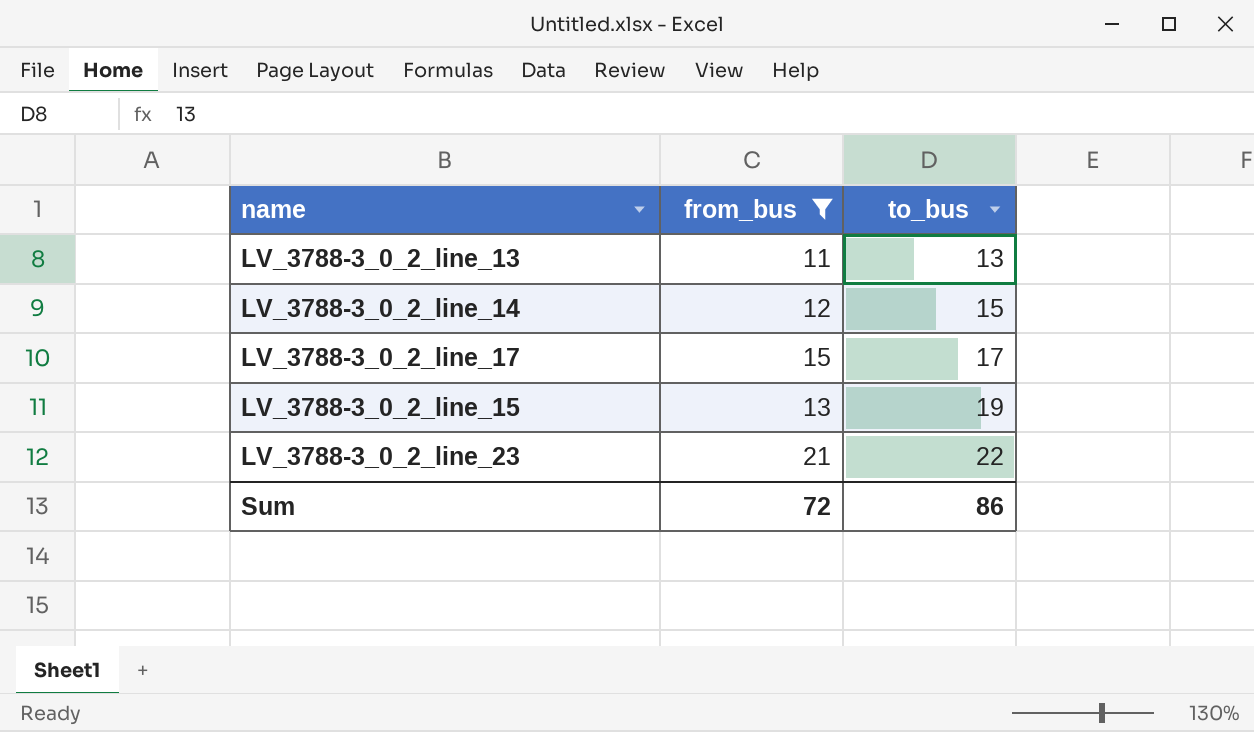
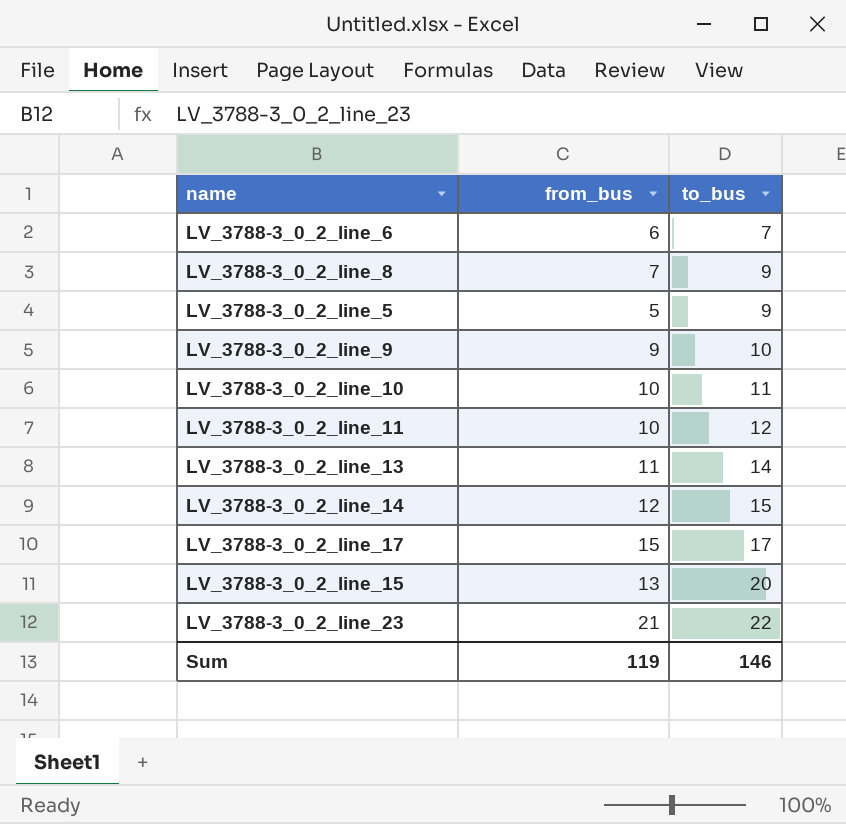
filter: from_bus >= 11 -> none
LV_3788-3_0_2_line_13 | to_bus: 13 -> 14
LV_3788-3_0_2_line_15 | to_bus: 19 -> 20
Sum | from_bus: 72 -> 119
Sum | to_bus: 86 -> 146

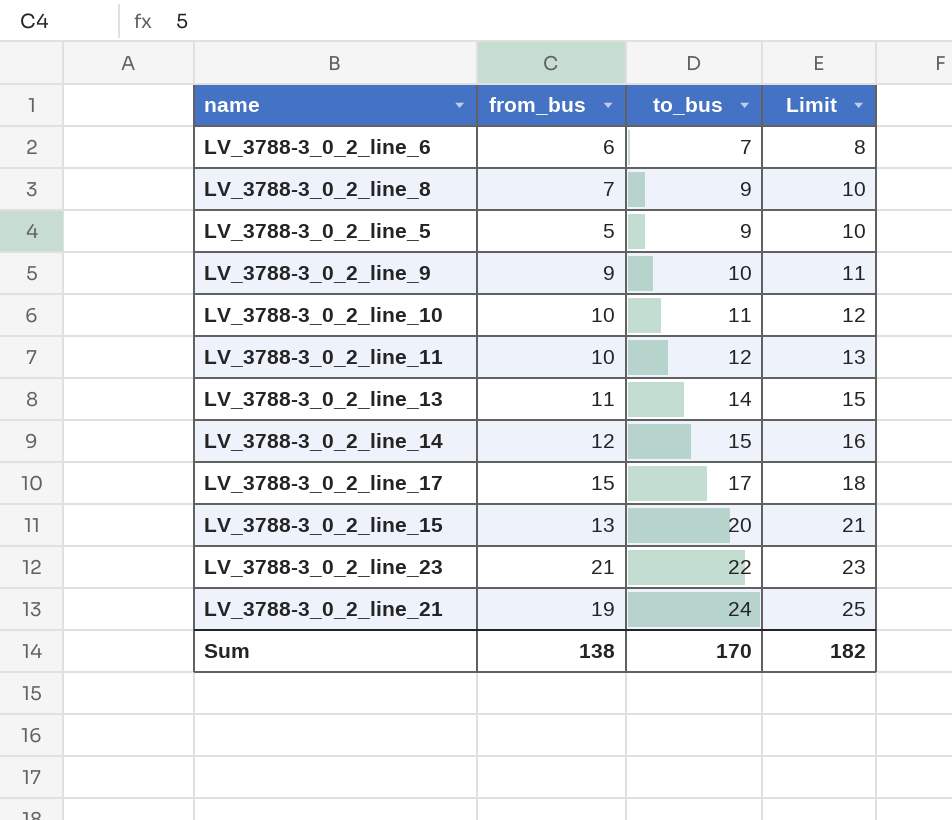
column Limit | formula: none -> [to_bus] + 1
row LV_3788-3_0_2_line_21: none -> 19 | 24 | 25
Sum | from_bus: 119 -> 138
Sum | to_bus: 146 -> 170

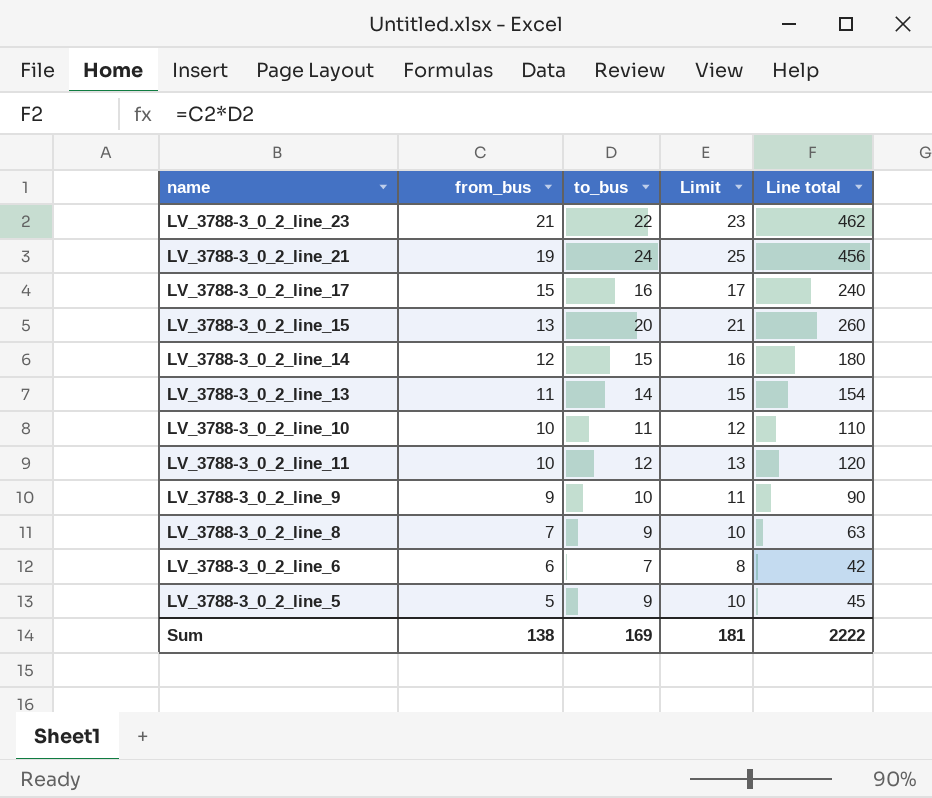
row order: to_bus ascending -> from_bus descending
column Line total | formula: none -> [from_bus] * [to_bus]
LV_3788-3_0_2_line_17 | to_bus: 17 -> 16
LV_3788-3_0_2_line_17 | Limit: 18 -> 17
Sum | to_bus: 170 -> 169
Sum | Limit: 182 -> 181

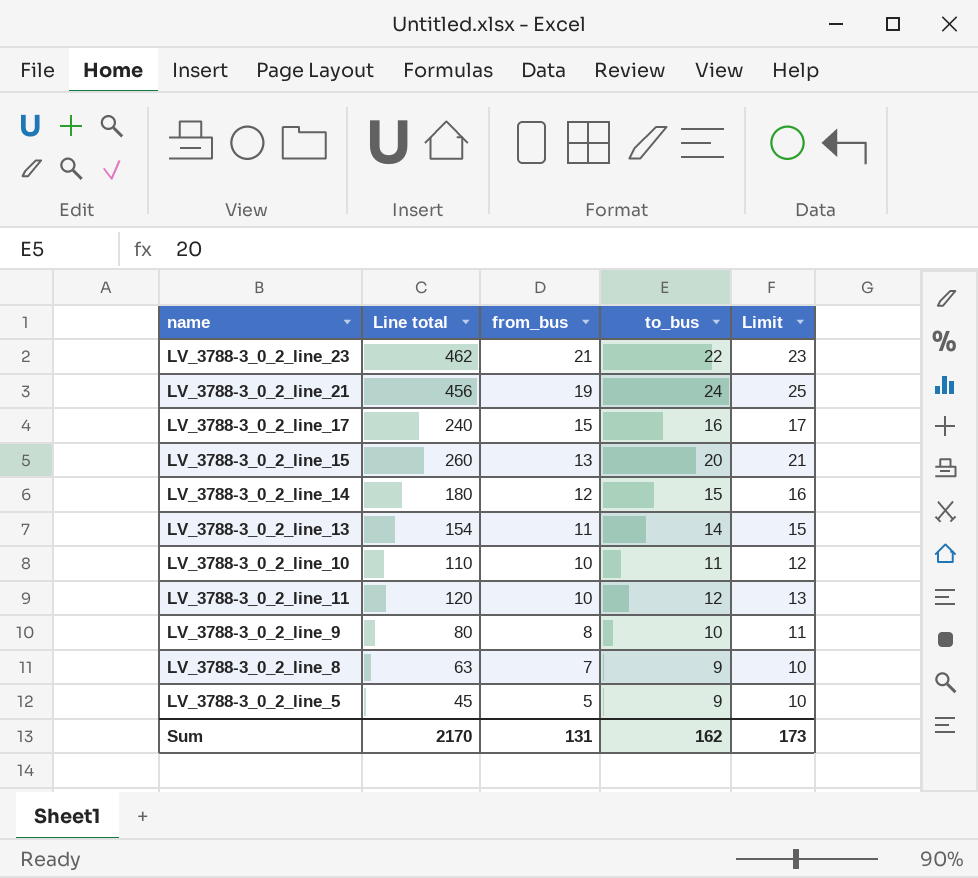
column Line total | position: 5 -> 2
row LV_3788-3_0_2_line_6: 6 | 7 | 8 | 42 -> none
LV_3788-3_0_2_line_9 | Line total: 90 -> 80
LV_3788-3_0_2_line_9 | from_bus: 9 -> 8
Sum | Line total: 2222 -> 2170
Sum | from_bus: 138 -> 131
Sum | to_bus: 169 -> 162
Sum | Limit: 181 -> 173

